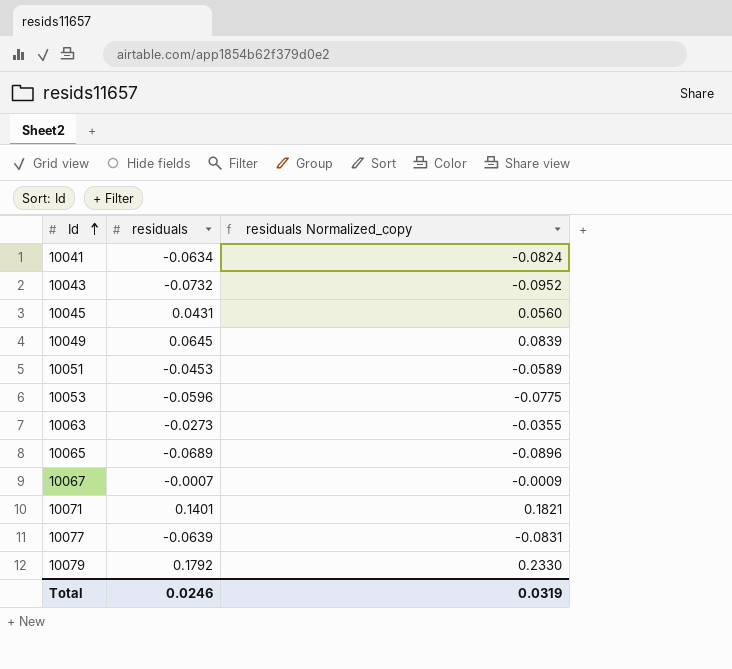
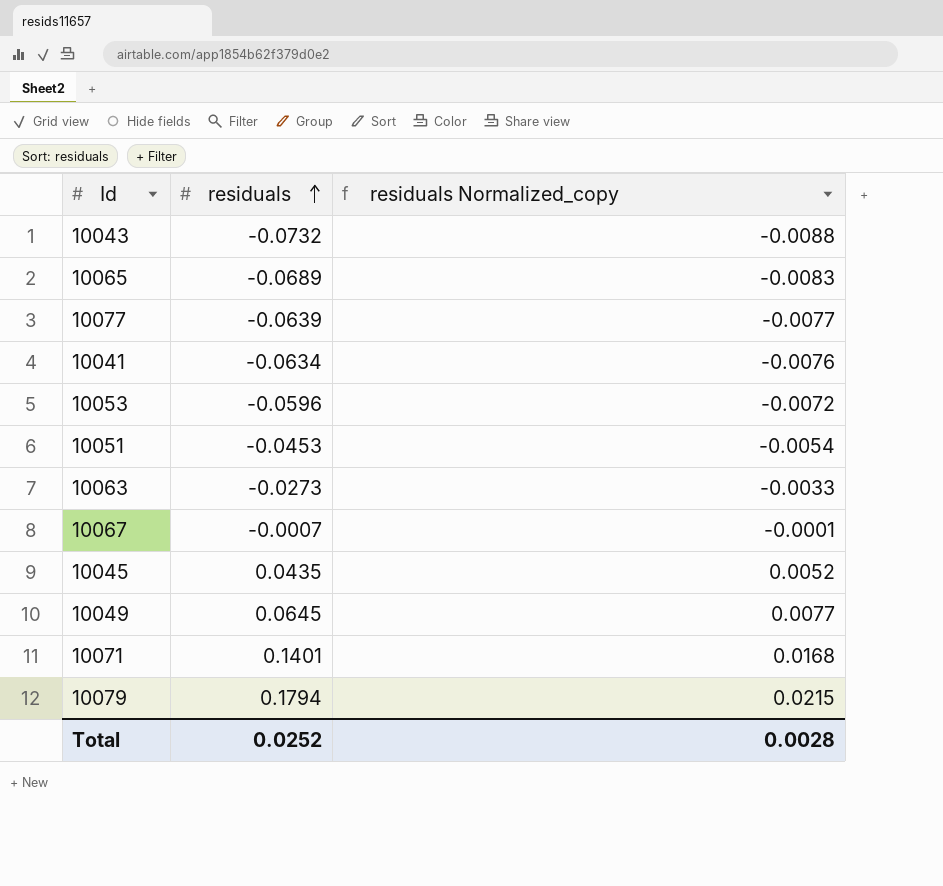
row order: Id ascending -> residuals ascending
column residuals Normalized_copy | formula: [residuals] * 1.3 -> [residuals] * 0.12
10045 | residuals: 0.0431 -> 0.0435
10079 | residuals: 0.1792 -> 0.1794
Total | residuals: 0.0246 -> 0.0252
Total | residuals Normalized_copy: 0.0319 -> 0.0028

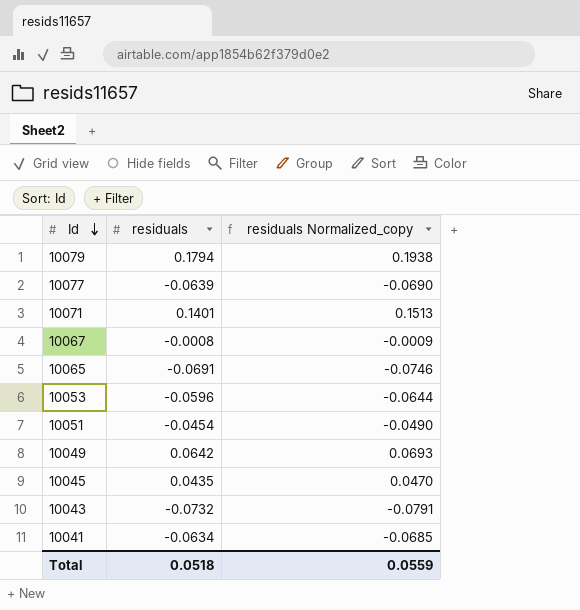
row order: residuals ascending -> Id descending
column residuals Normalized_copy | formula: [residuals] * 0.12 -> [residuals] * 1.08
row 10063: -0.0273 | -0.0033 -> none
10067 | residuals: -0.0007 -> -0.0008
10065 | residuals: -0.0689 -> -0.0691
10051 | residuals: -0.0453 -> -0.0454
10049 | residuals: 0.0645 -> 0.0642
Total | residuals: 0.0252 -> 0.0518
Total | residuals Normalized_copy: 0.0028 -> 0.0559

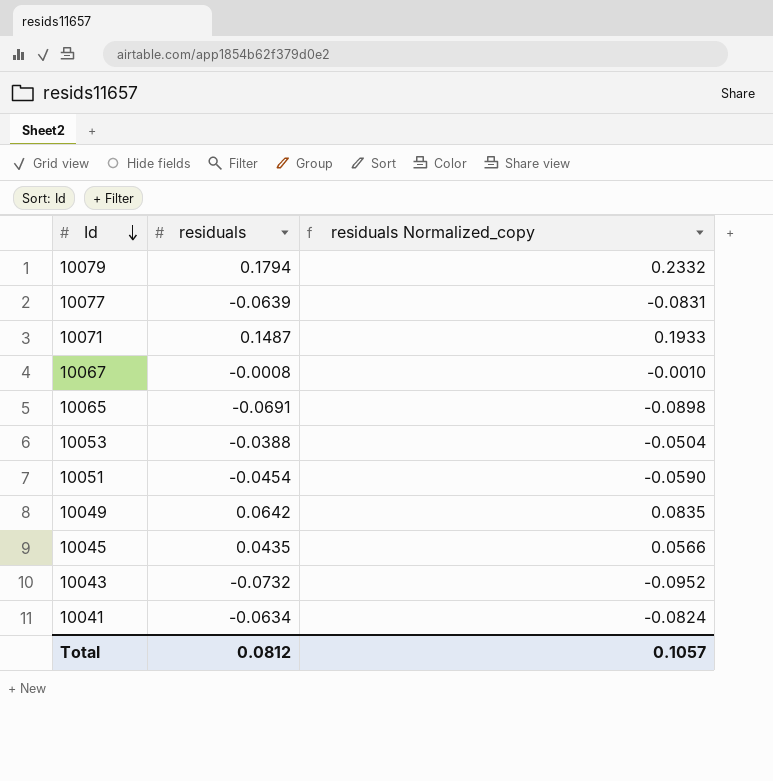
column residuals Normalized_copy | formula: [residuals] * 1.08 -> [residuals] * 1.3
10071 | residuals: 0.1401 -> 0.1487
10053 | residuals: -0.0596 -> -0.0388
Total | residuals: 0.0518 -> 0.0812
Total | residuals Normalized_copy: 0.0559 -> 0.1057

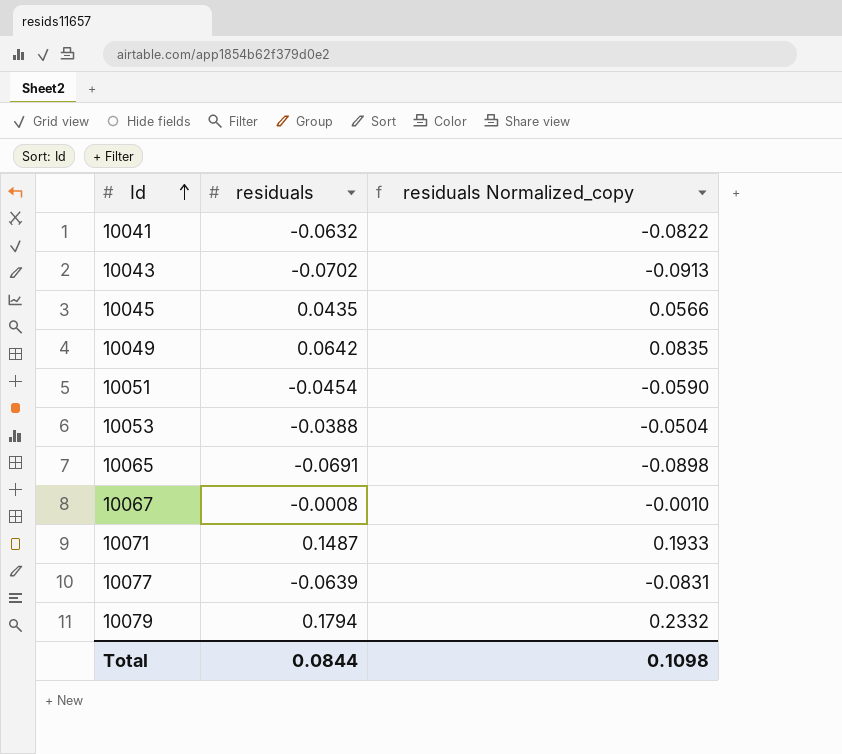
row order: Id descending -> Id ascending
10041 | residuals: -0.0634 -> -0.0632
10041 | residuals Normalized_copy: -0.0824 -> -0.0822
10043 | residuals: -0.0732 -> -0.0702
10043 | residuals Normalized_copy: -0.0952 -> -0.0913
Total | residuals: 0.0812 -> 0.0844
Total | residuals Normalized_copy: 0.1057 -> 0.1098

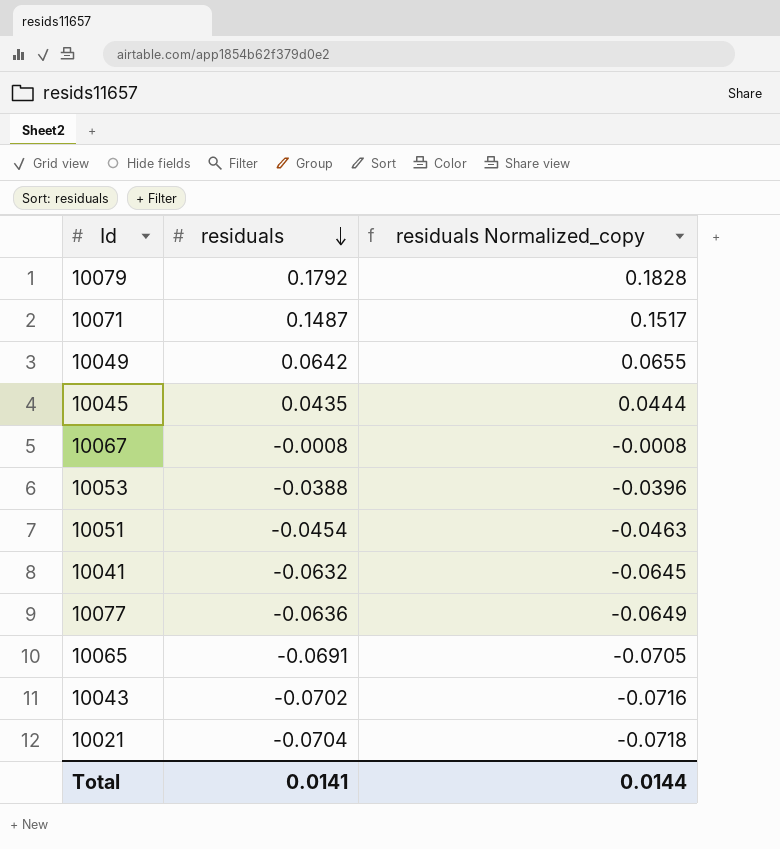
row order: Id ascending -> residuals descending
column residuals Normalized_copy | formula: [residuals] * 1.3 -> [residuals] * 1.02
10079 | residuals: 0.1794 -> 0.1792
10077 | residuals: -0.0639 -> -0.0636
row 10021: none -> -0.0704 | -0.0718
Total | residuals: 0.0844 -> 0.0141
Total | residuals Normalized_copy: 0.1098 -> 0.0144

